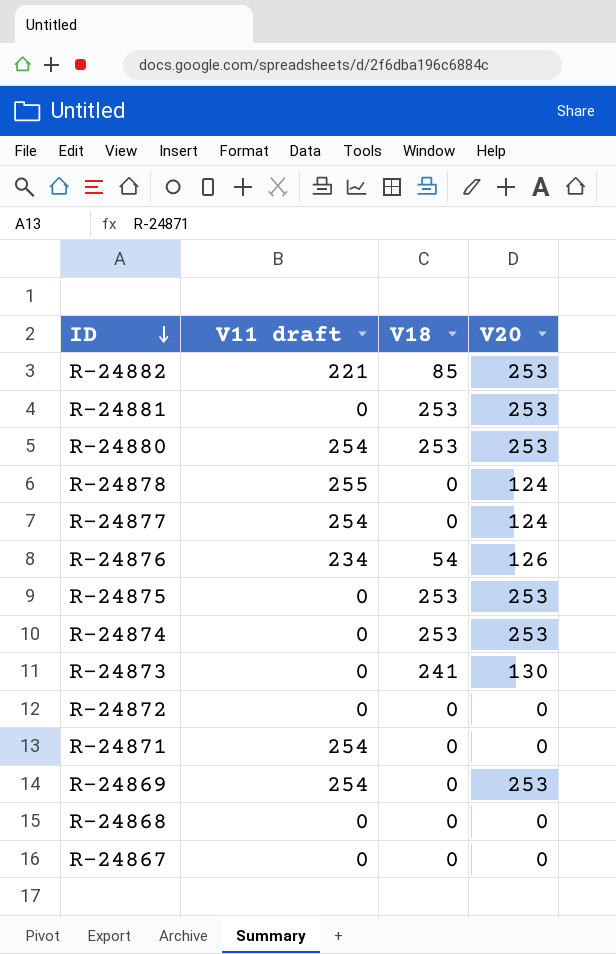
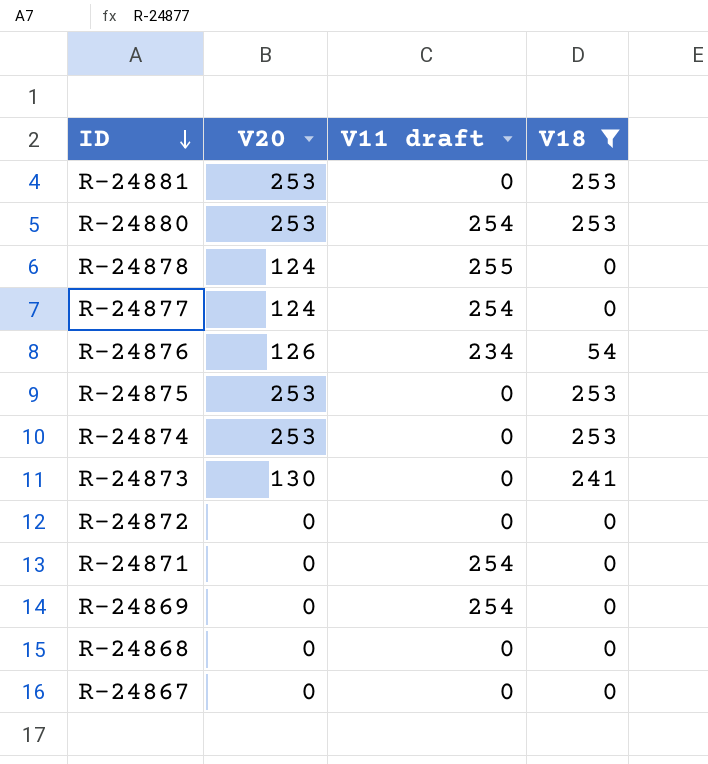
filter: none -> V18 != 85
column V20 | position: 4 -> 2
R-24869 | V20: 253 -> 0

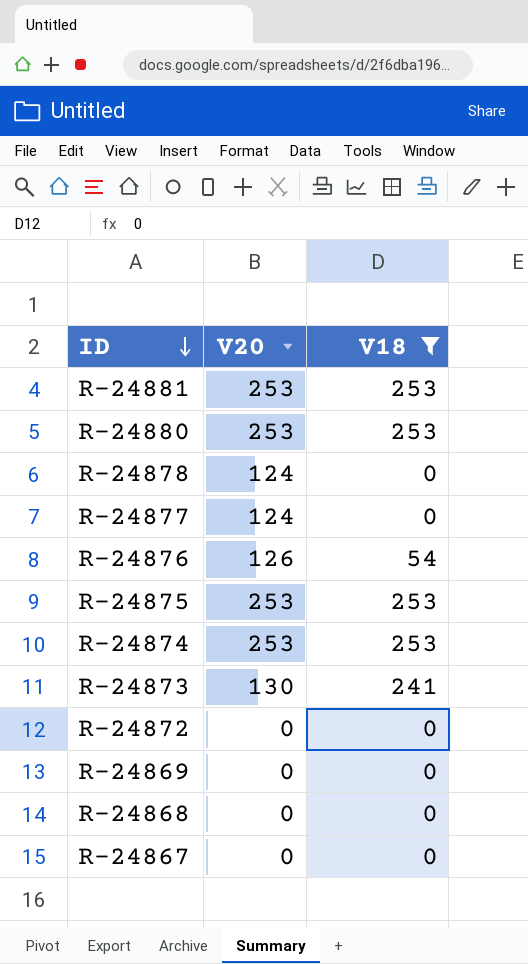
column V11 draft | position: 3 -> none
row R-24871: 0 | 254 | 0 -> none

